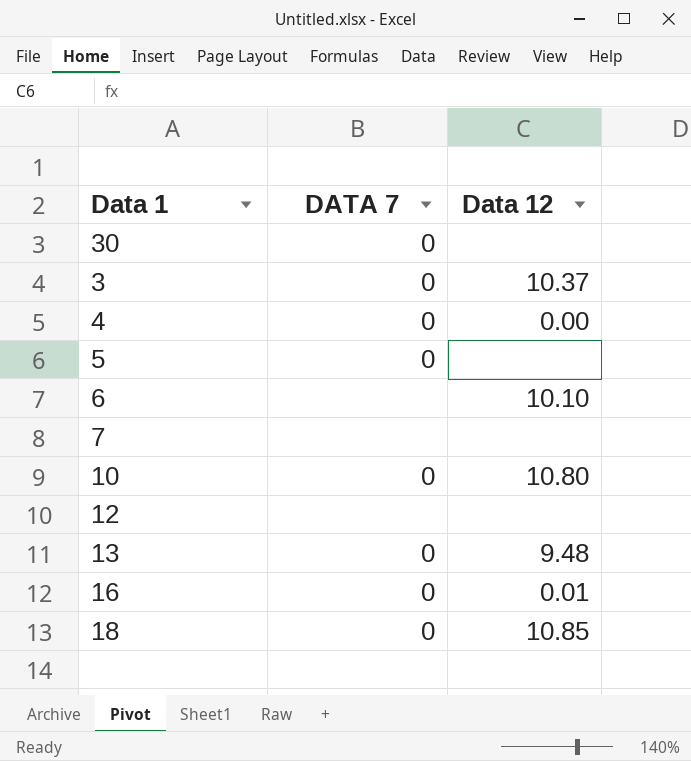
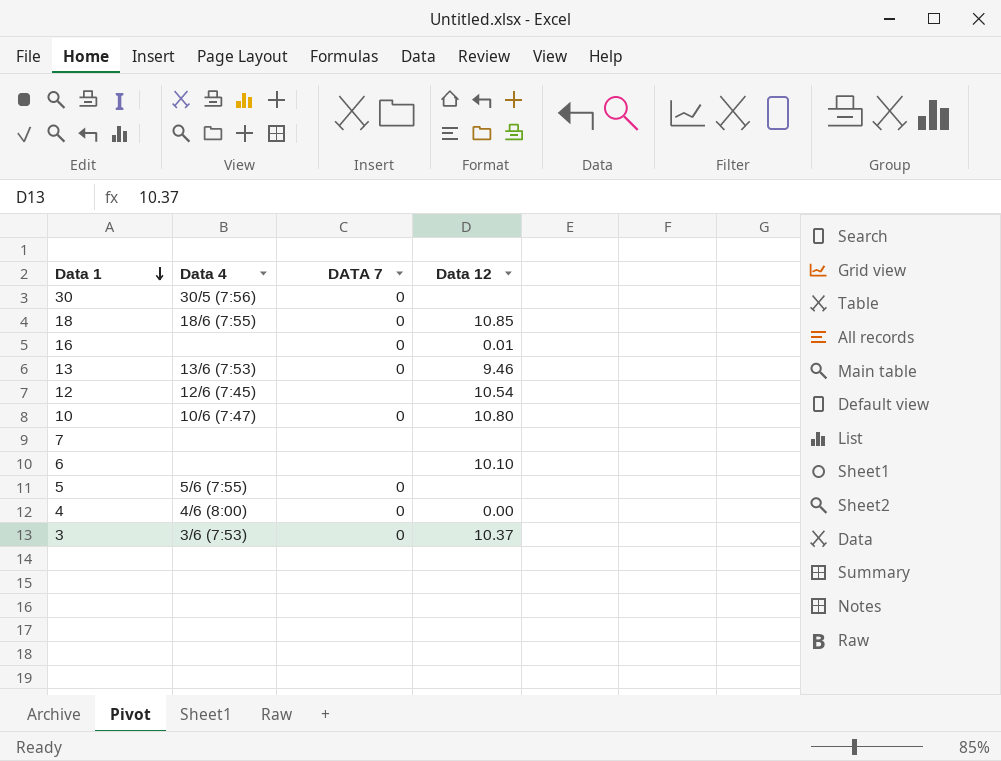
row order: none -> Data 1 descending
column Data 4 | position: none -> 2
13 | Data 12: 9.48 -> 9.46
12 | Data 12: none -> 10.54

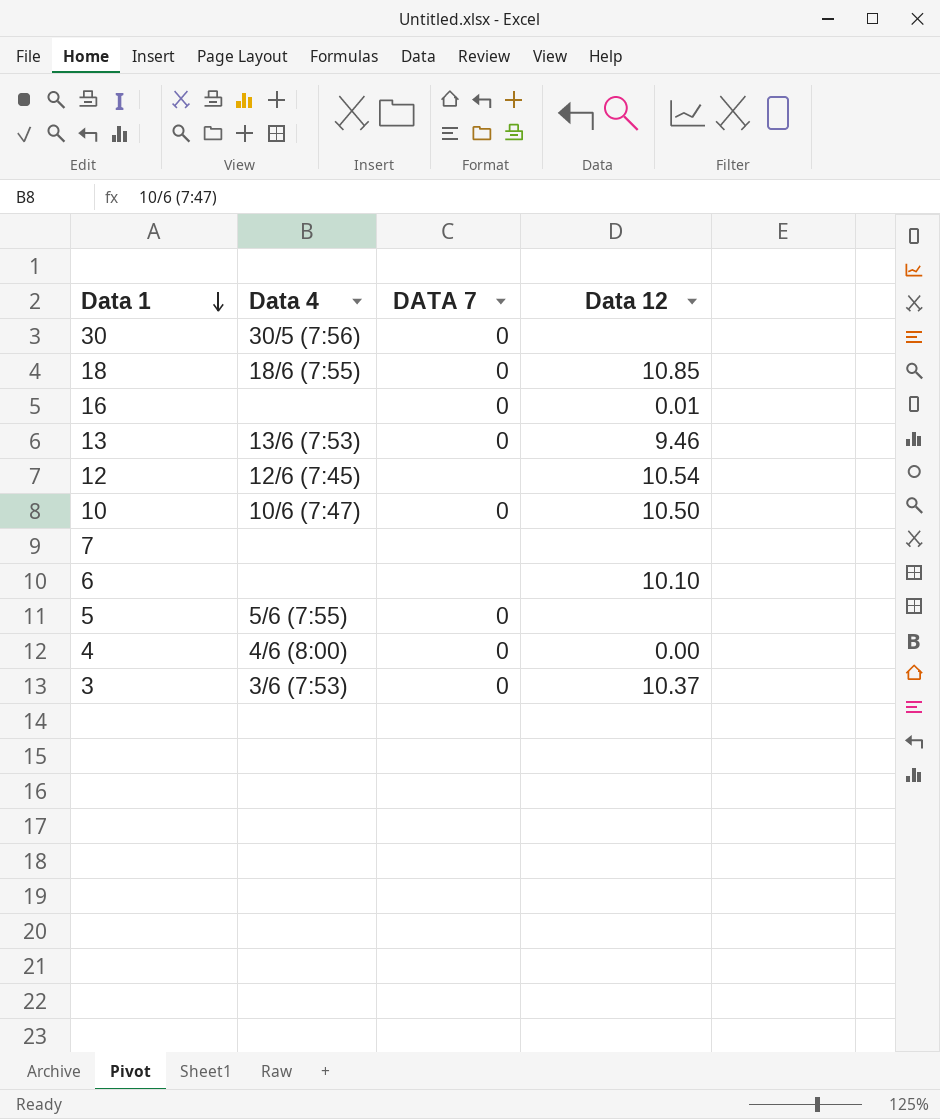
10 | Data 12: 10.80 -> 10.50

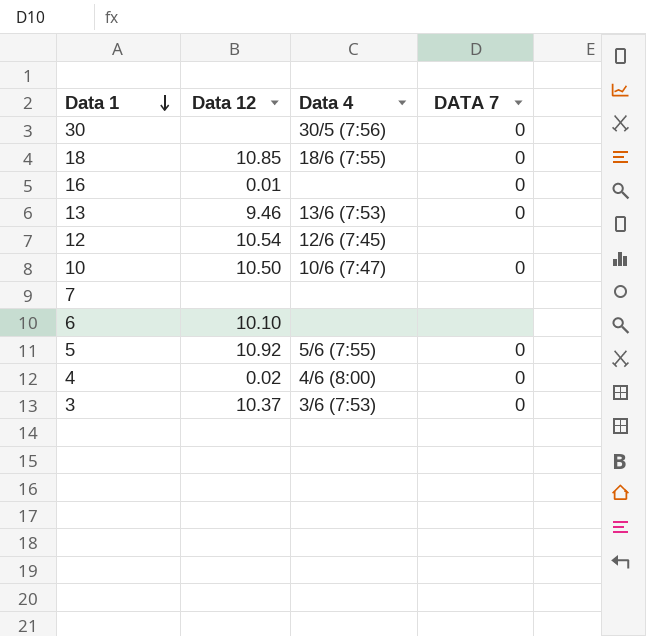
column Data 12 | position: 4 -> 2
5 | Data 12: none -> 10.92
4 | Data 12: 0.00 -> 0.02

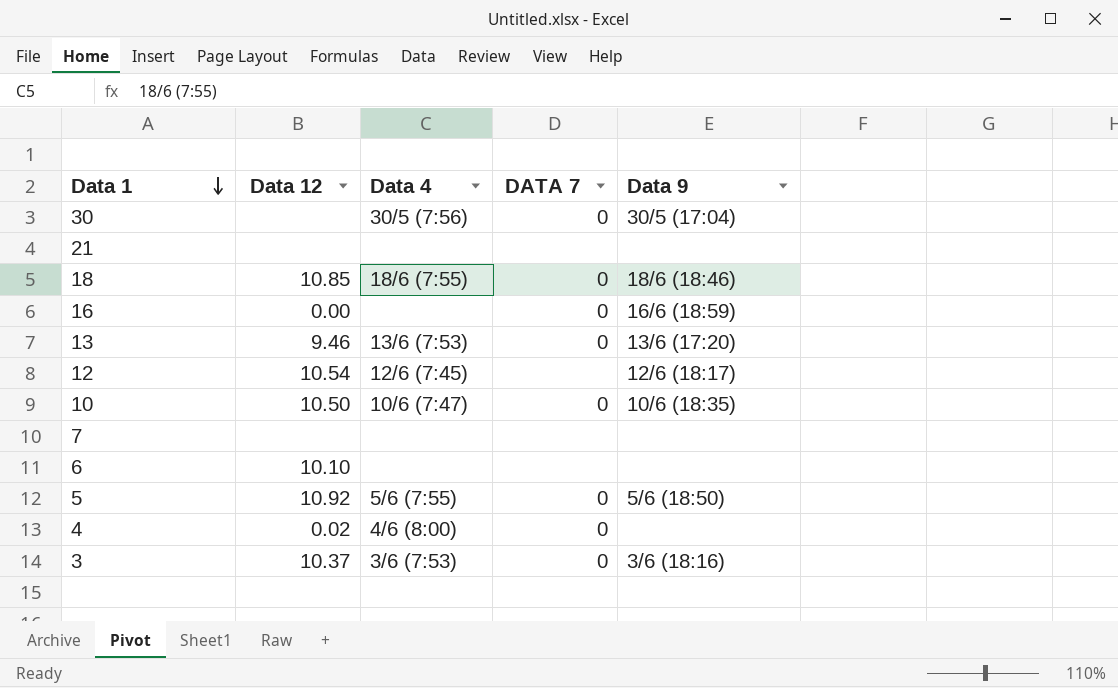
column Data 9 | position: none -> 5
row 21: none -> none | none | none | none
16 | Data 12: 0.01 -> 0.00

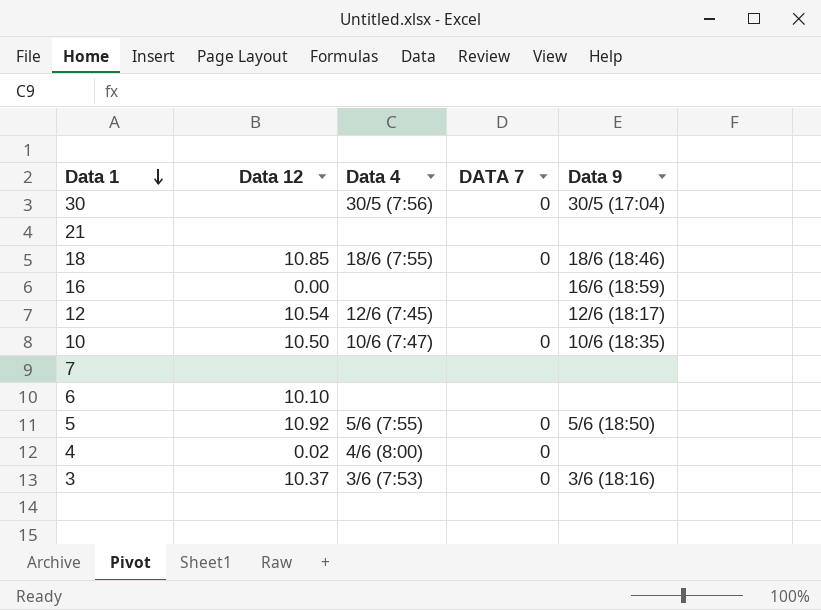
row 13: 9.46 | 13/6 (7:53) | 0 | 13/6 (17:20) -> none
16 | DATA 7: 0 -> none

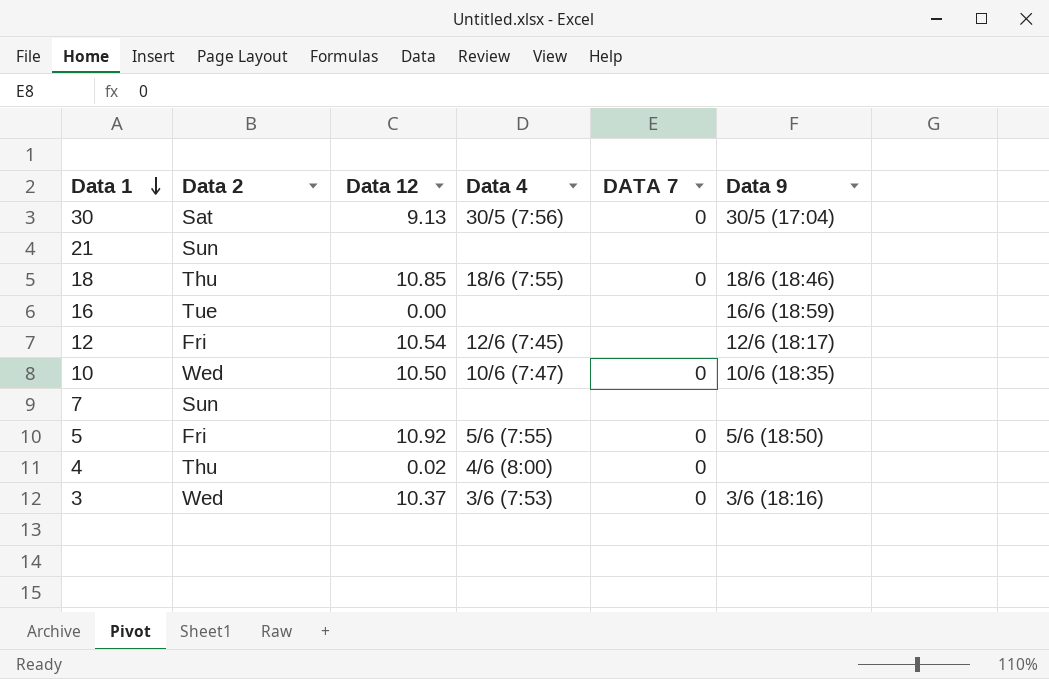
column Data 2 | position: none -> 2
row 6: 10.10 | none | none | none -> none
30 | Data 12: none -> 9.13

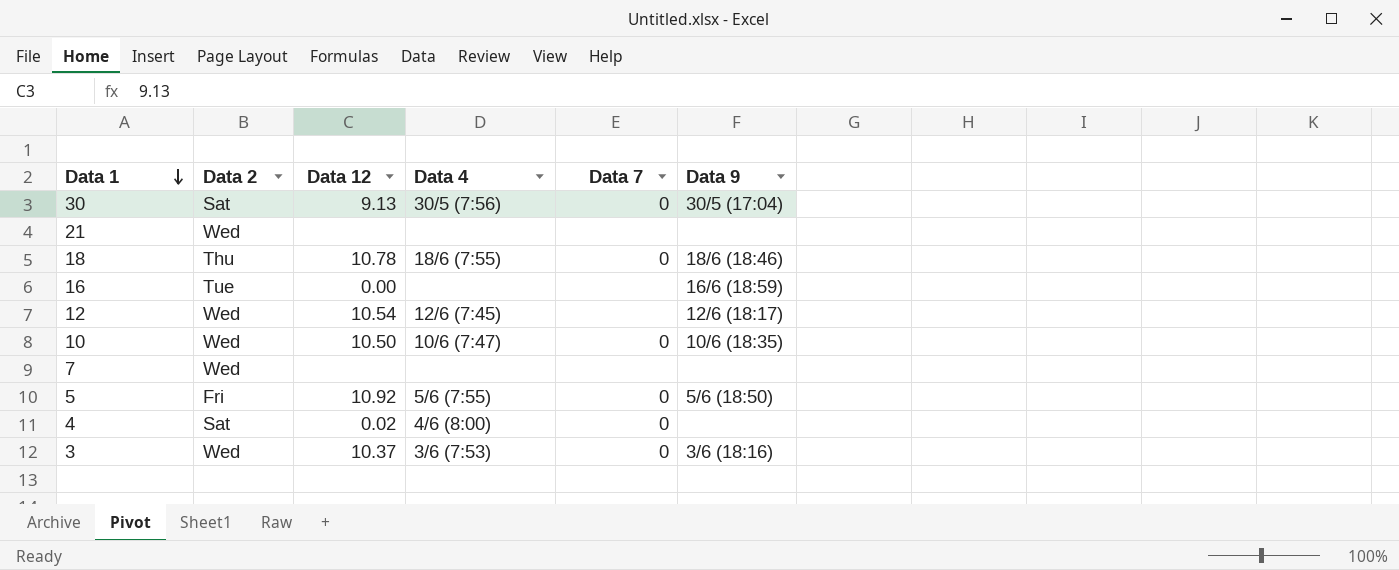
column name: DATA 7 -> Data 7
21 | Data 2: Sun -> Wed
18 | Data 12: 10.85 -> 10.78
12 | Data 2: Fri -> Wed
7 | Data 2: Sun -> Wed
4 | Data 2: Thu -> Sat

